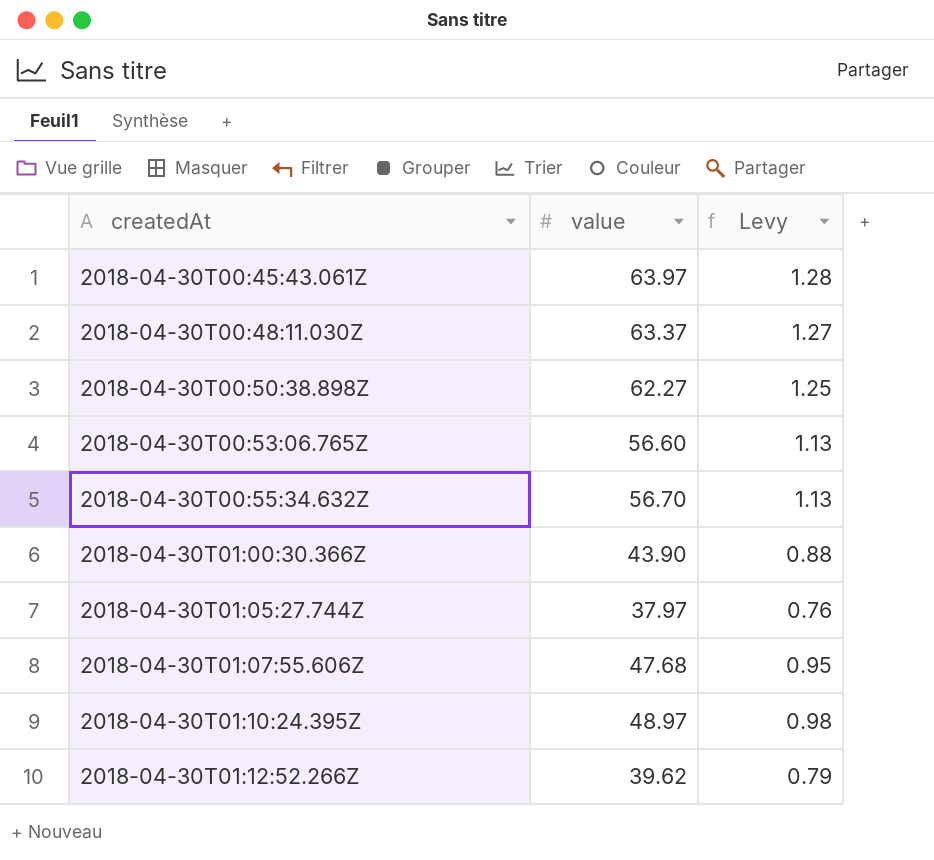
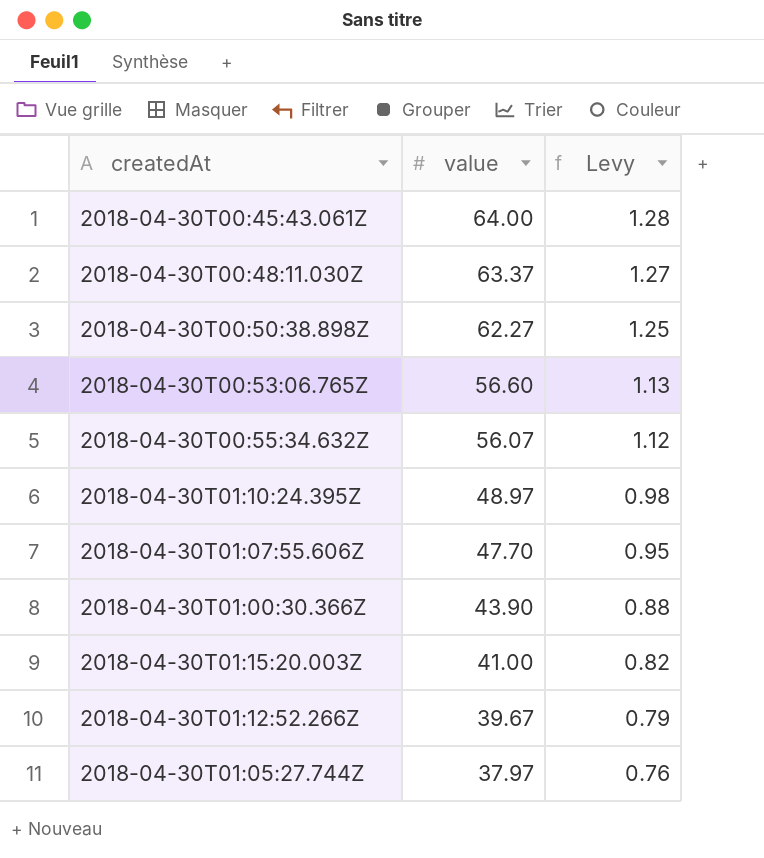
row order: createdAt ascending -> value descending
2018-04-30T00:45:43.061Z | value: 63.97 -> 64.00
2018-04-30T00:55:34.632Z | value: 56.70 -> 56.07
2018-04-30T00:55:34.632Z | Levy: 1.13 -> 1.12
2018-04-30T01:07:55.606Z | value: 47.68 -> 47.70
row 2018-04-30T01:15:20.003Z: none -> 41.00 | 0.82
2018-04-30T01:12:52.266Z | value: 39.62 -> 39.67

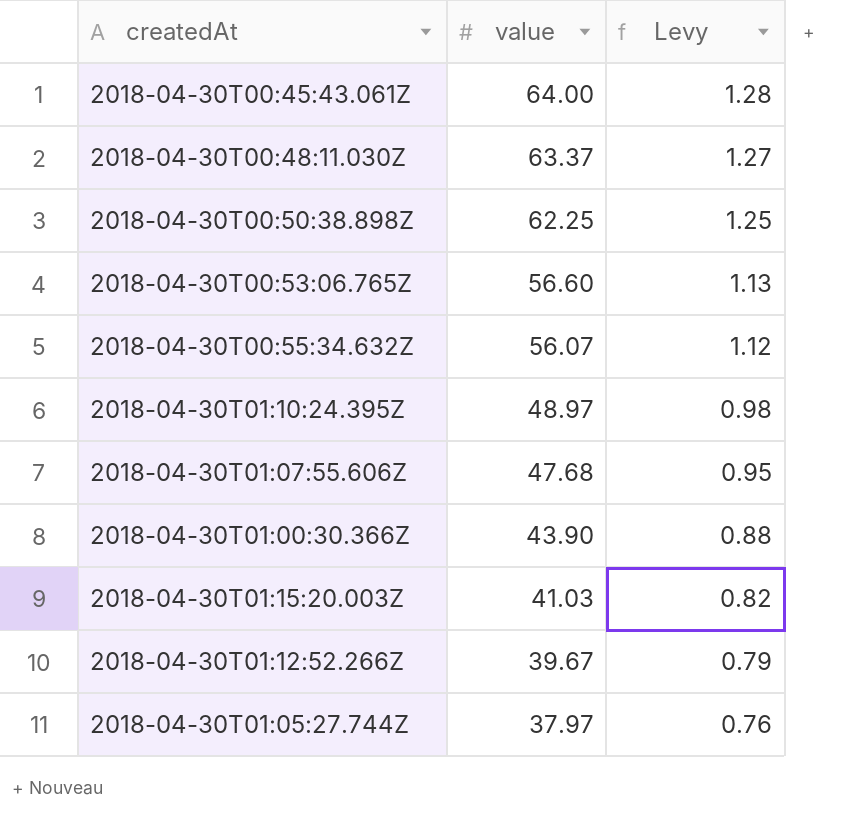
2018-04-30T00:50:38.898Z | value: 62.27 -> 62.25
2018-04-30T01:07:55.606Z | value: 47.70 -> 47.68
2018-04-30T01:15:20.003Z | value: 41.00 -> 41.03

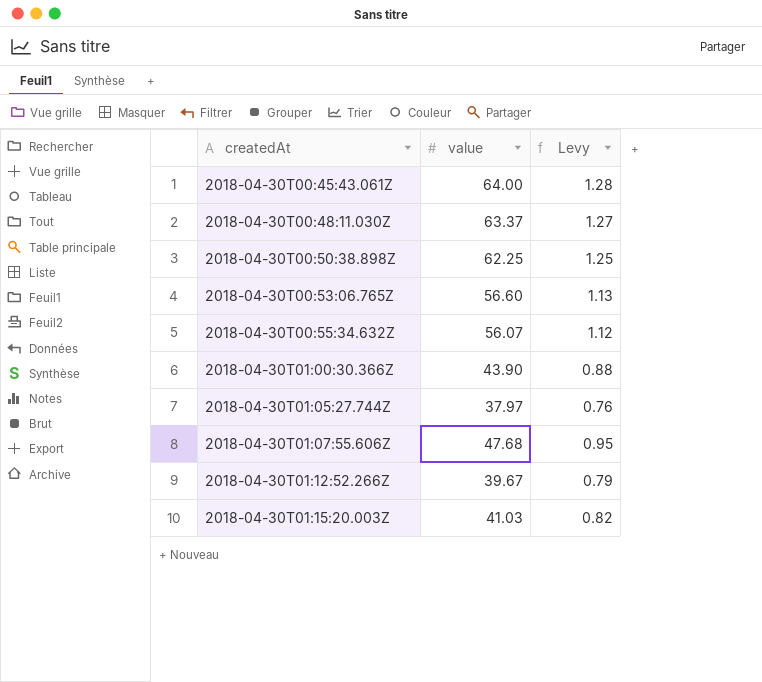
row order: value descending -> createdAt ascending
row 2018-04-30T01:10:24.395Z: 48.97 | 0.98 -> none

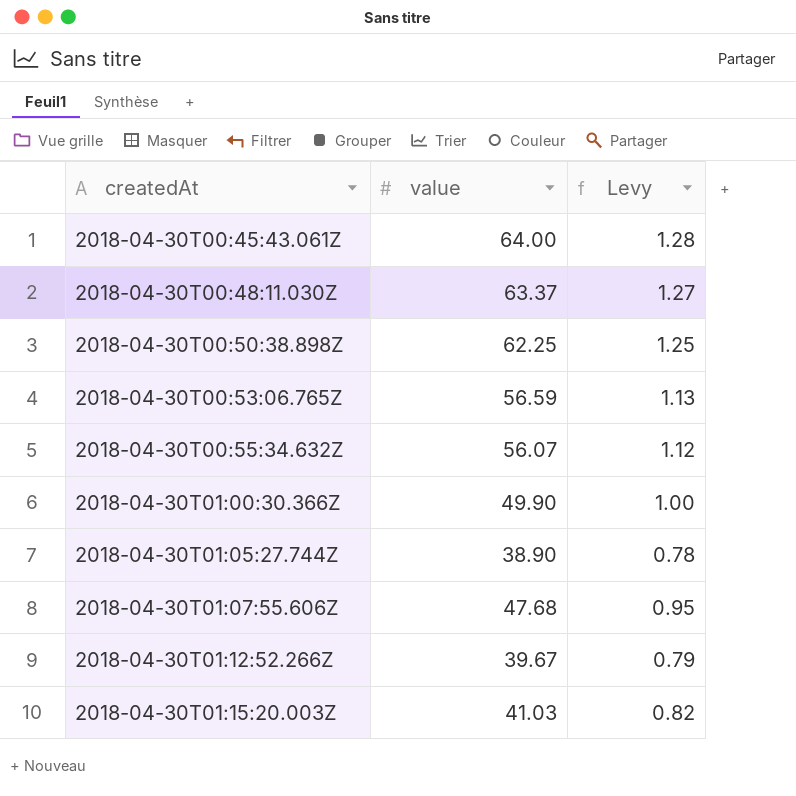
2018-04-30T00:53:06.765Z | value: 56.60 -> 56.59
2018-04-30T01:00:30.366Z | value: 43.90 -> 49.90
2018-04-30T01:00:30.366Z | Levy: 0.88 -> 1.00
2018-04-30T01:05:27.744Z | value: 37.97 -> 38.90
2018-04-30T01:05:27.744Z | Levy: 0.76 -> 0.78

